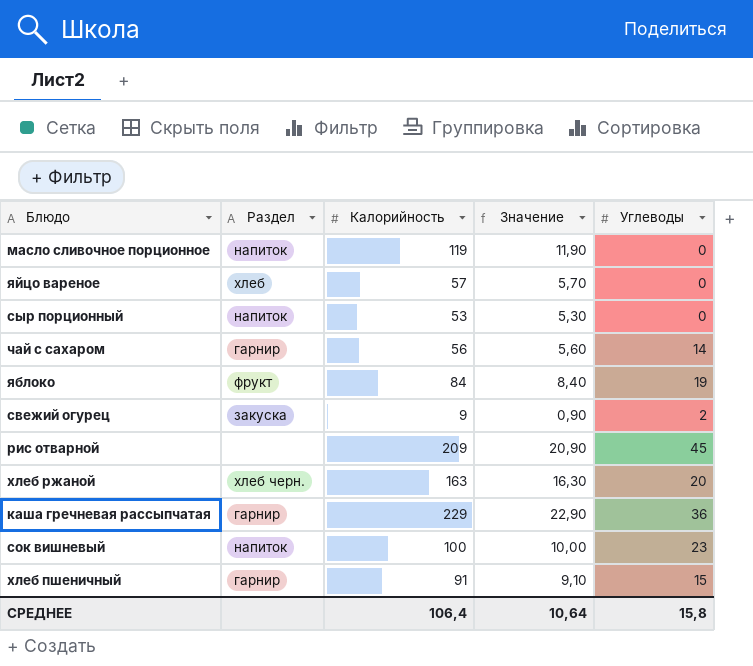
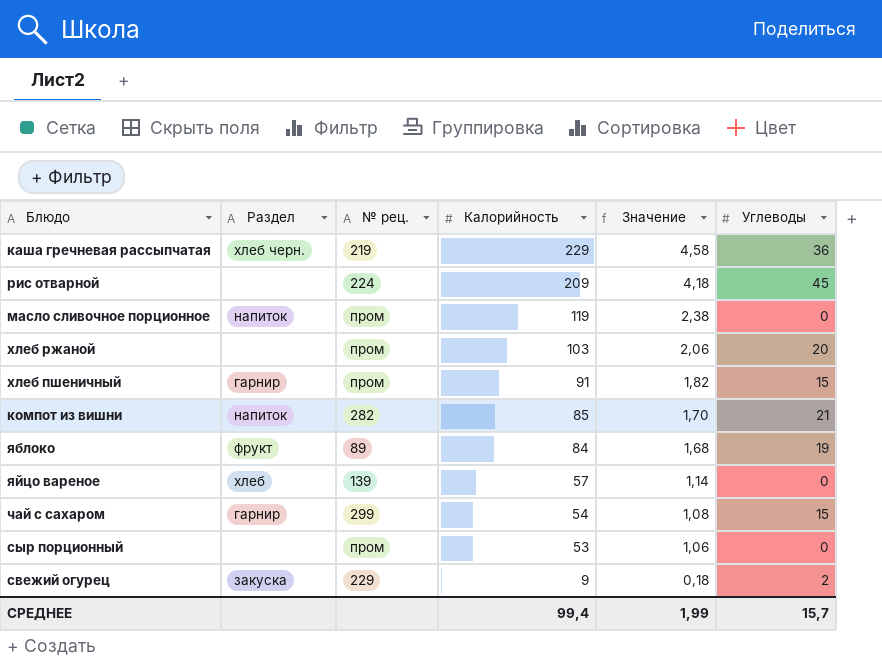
row order: none -> Калорийность descending
column № рец. | position: none -> 3
column Значение | formula: [Калорийность] * 0,1 -> [Калорийность] * 0,02
row сок вишневый: напиток | 100 | 10,00 | 23 -> none
каша гречневая рассыпчатая | Раздел: гарнир -> хлеб черн.
хлеб ржаной | Раздел: хлеб черн. -> none
хлеб ржаной | Калорийность: 163 -> 103
row компот из вишни: none -> напиток | 282 | 85 | 1,70 | 21
чай с сахаром | Калорийность: 56 -> 54
чай с сахаром | Углеводы: 14 -> 15
сыр порционный | Раздел: напиток -> none
СРЕДНЕЕ | Калорийность: 106,4 -> 99,4
СРЕДНЕЕ | Значение: 10,64 -> 1,99
СРЕДНЕЕ | Углеводы: 15,8 -> 15,7

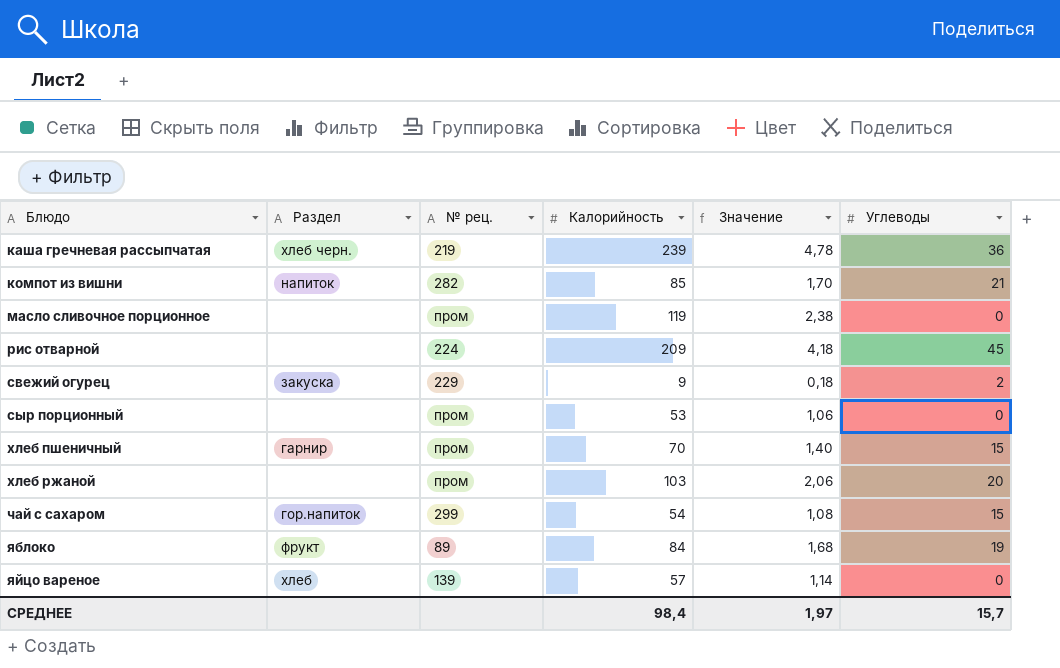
row order: Калорийность descending -> Блюдо ascending
каша гречневая рассыпчатая | Калорийность: 229 -> 239
каша гречневая рассыпчатая | Значение: 4,58 -> 4,78
масло сливочное порционное | Раздел: напиток -> none
хлеб пшеничный | Калорийность: 91 -> 70
хлеб пшеничный | Значение: 1,82 -> 1,40
чай с сахаром | Раздел: гарнир -> гор.напиток
СРЕДНЕЕ | Калорийность: 99,4 -> 98,4
СРЕДНЕЕ | Значение: 1,99 -> 1,97

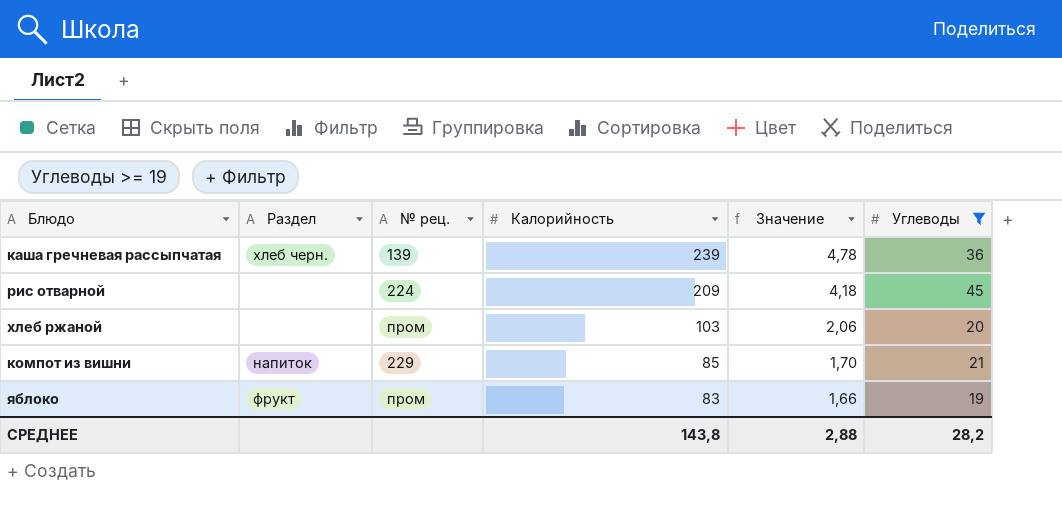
filter: none -> Углеводы >= 19
row order: Блюдо ascending -> Калорийность descending
каша гречневая рассыпчатая | № рец.: 219 -> 139
компот из вишни | № рец.: 282 -> 229
яблоко | № рец.: 89 -> пром
яблоко | Калорийность: 84 -> 83
яблоко | Значение: 1,68 -> 1,66
СРЕДНЕЕ | Калорийность: 98,4 -> 143,8
СРЕДНЕЕ | Значение: 1,97 -> 2,88
СРЕДНЕЕ | Углеводы: 15,7 -> 28,2

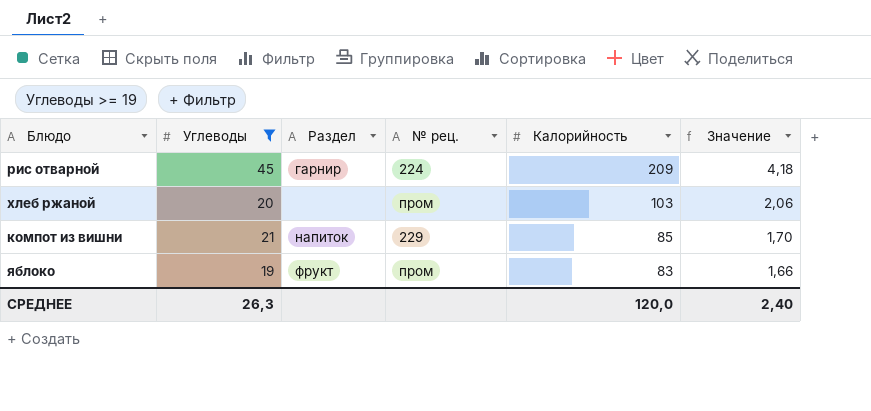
column Углеводы | position: 6 -> 2
row каша гречневая рассыпчатая: хлеб черн. | 139 | 239 | 4,78 | 36 -> none
рис отварной | Раздел: none -> гарнир
СРЕДНЕЕ | Углеводы: 28,2 -> 26,3
СРЕДНЕЕ | Калорийность: 143,8 -> 120,0
СРЕДНЕЕ | Значение: 2,88 -> 2,40

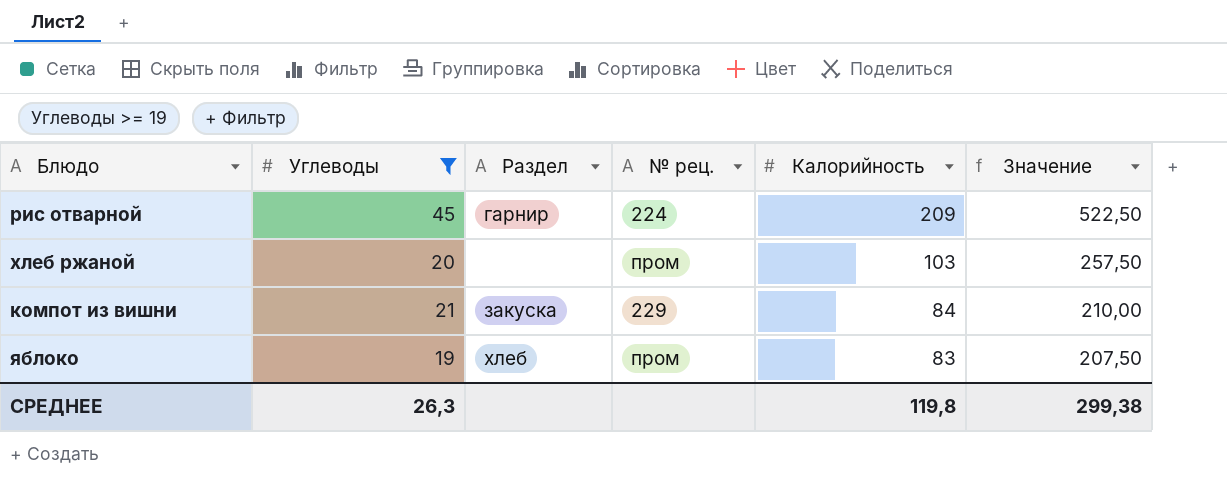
column Значение | formula: [Калорийность] * 0,02 -> [Калорийность] * 2,5
компот из вишни | Раздел: напиток -> закуска
компот из вишни | Калорийность: 85 -> 84
яблоко | Раздел: фрукт -> хлеб
СРЕДНЕЕ | Калорийность: 120,0 -> 119,8
СРЕДНЕЕ | Значение: 2,40 -> 299,38

